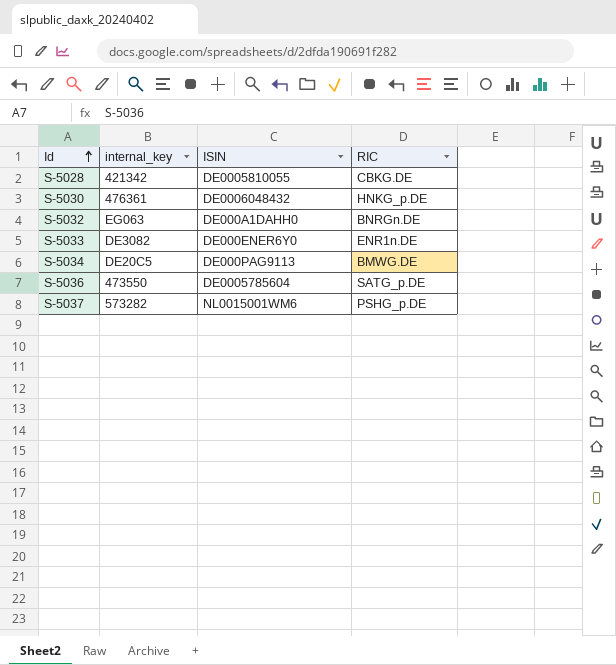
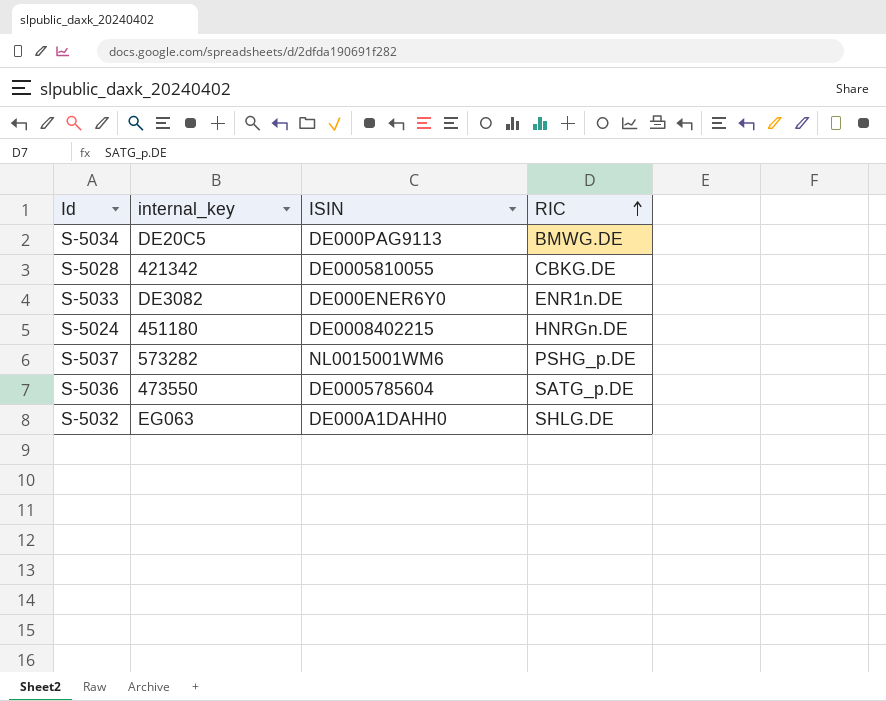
row order: Id ascending -> RIC ascending
row S-5030: 476361 | DE0006048432 | HNKG_p.DE -> none
row S-5024: none -> 451180 | DE0008402215 | HNRGn.DE
S-5032 | RIC: BNRGn.DE -> SHLG.DE

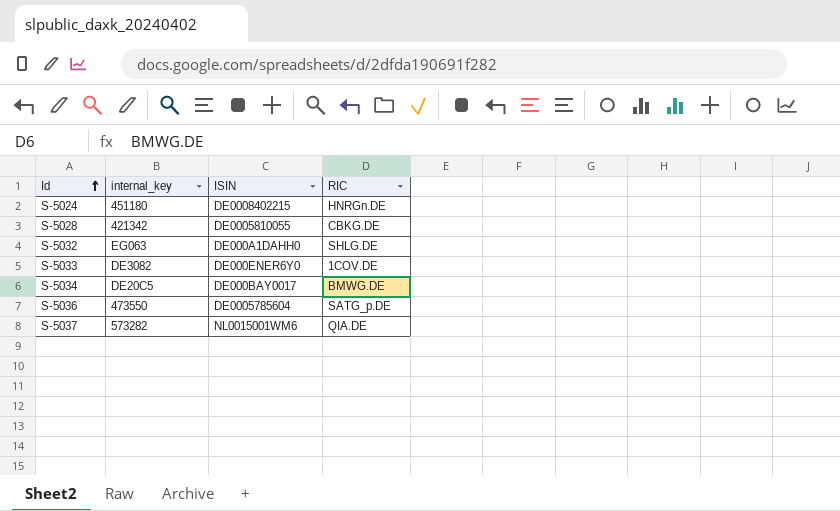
row order: RIC ascending -> Id ascending
S-5033 | RIC: ENR1n.DE -> 1COV.DE
S-5034 | ISIN: DE000PAG9113 -> DE000BAY0017
S-5037 | RIC: PSHG_p.DE -> QIA.DE

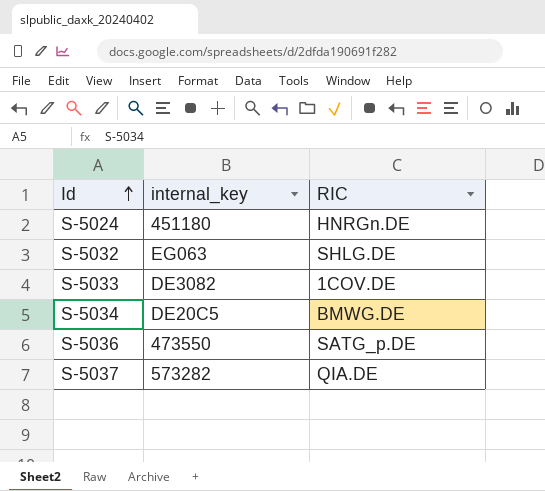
column ISIN | position: 3 -> none
row S-5028: 421342 | DE0005810055 | CBKG.DE -> none

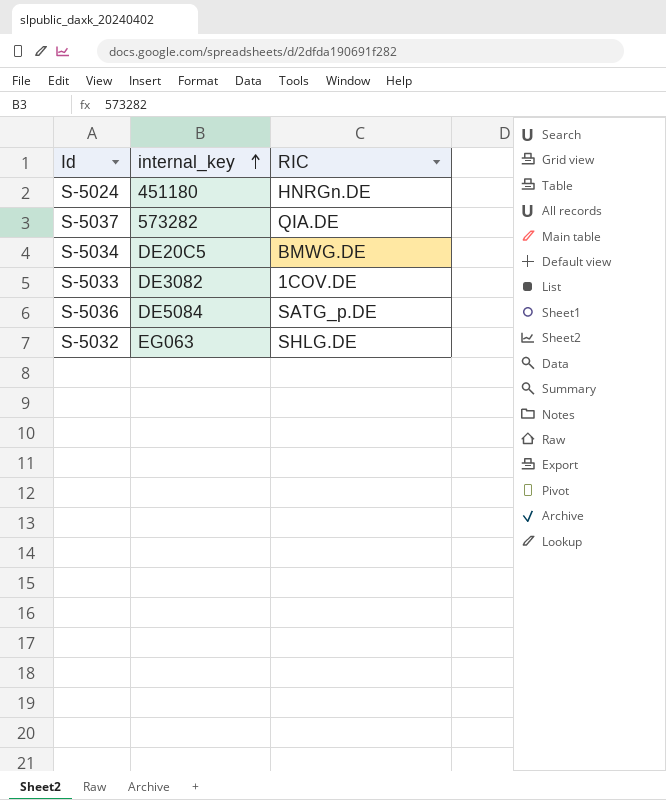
row order: Id ascending -> internal_key ascending
S-5036 | internal_key: 473550 -> DE5084

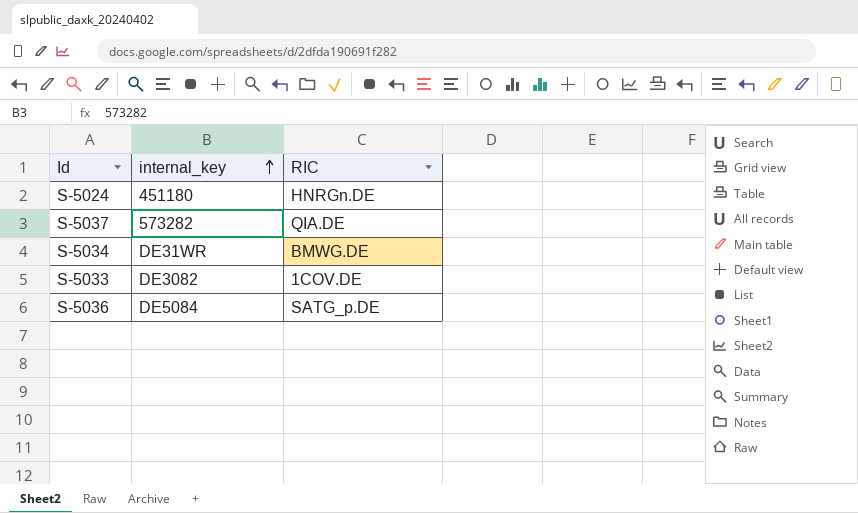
row S-5032: EG063 | SHLG.DE -> none
S-5034 | internal_key: DE20C5 -> DE31WR

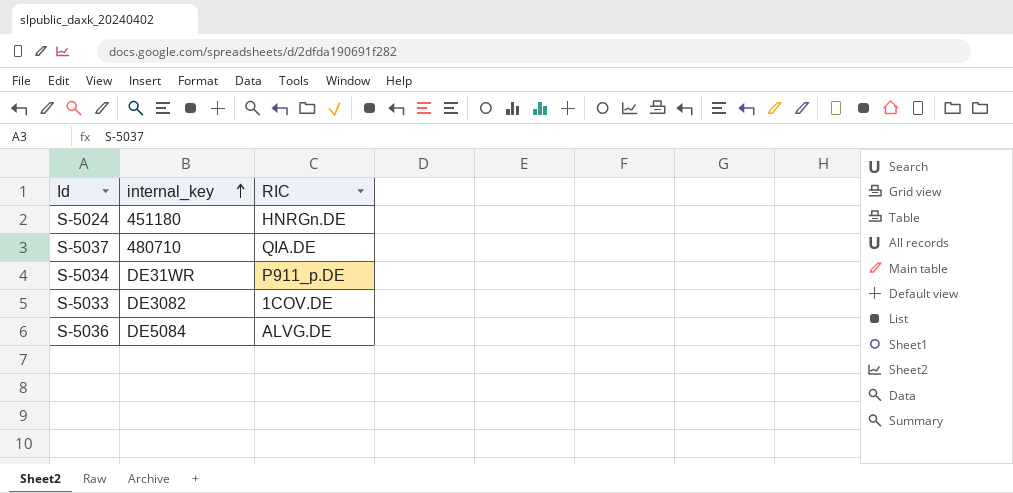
S-5037 | internal_key: 573282 -> 480710
S-5034 | RIC: BMWG.DE -> P911_p.DE
S-5036 | RIC: SATG_p.DE -> ALVG.DE

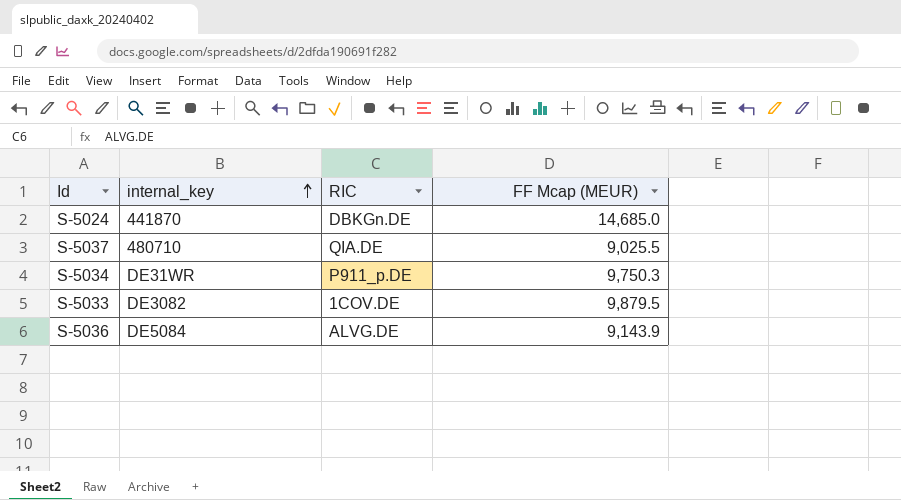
column FF Mcap (MEUR) | position: none -> 4
S-5024 | internal_key: 451180 -> 441870
S-5024 | RIC: HNRGn.DE -> DBKGn.DE

